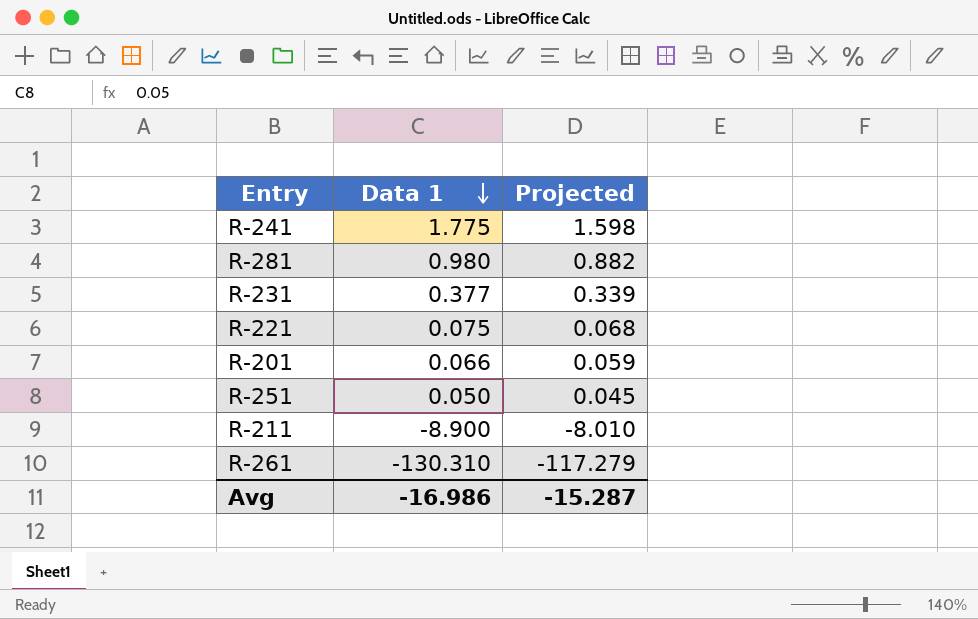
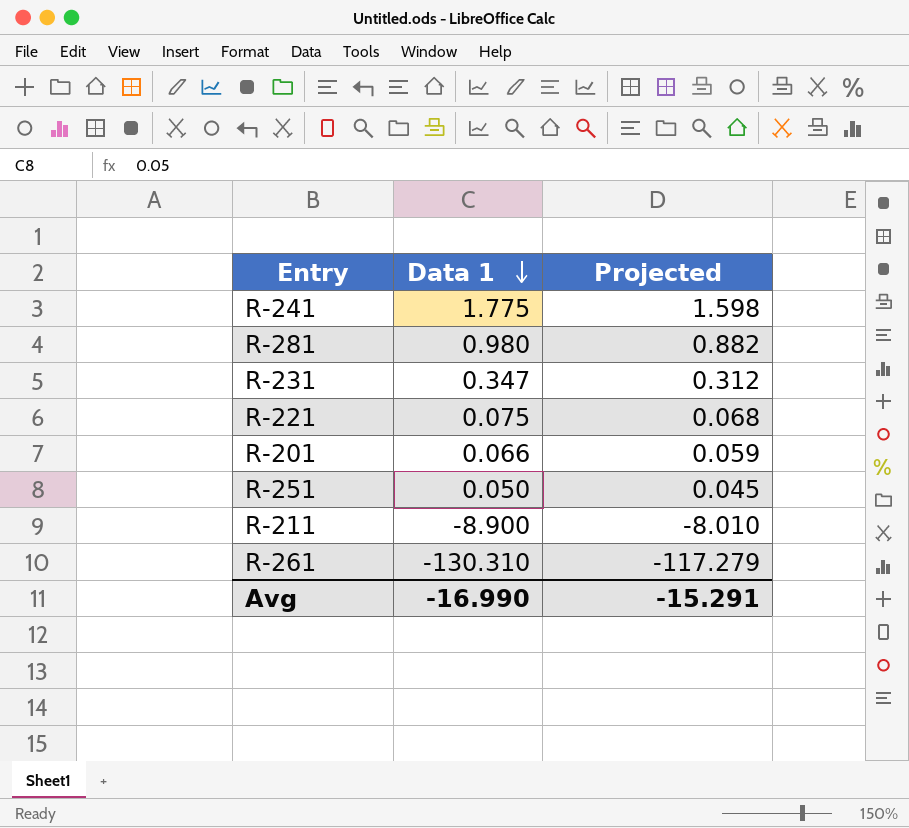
R-231 | Data 1: 0.377 -> 0.347
R-231 | Projected: 0.339 -> 0.312
Avg | Data 1: -16.986 -> -16.990
Avg | Projected: -15.287 -> -15.291

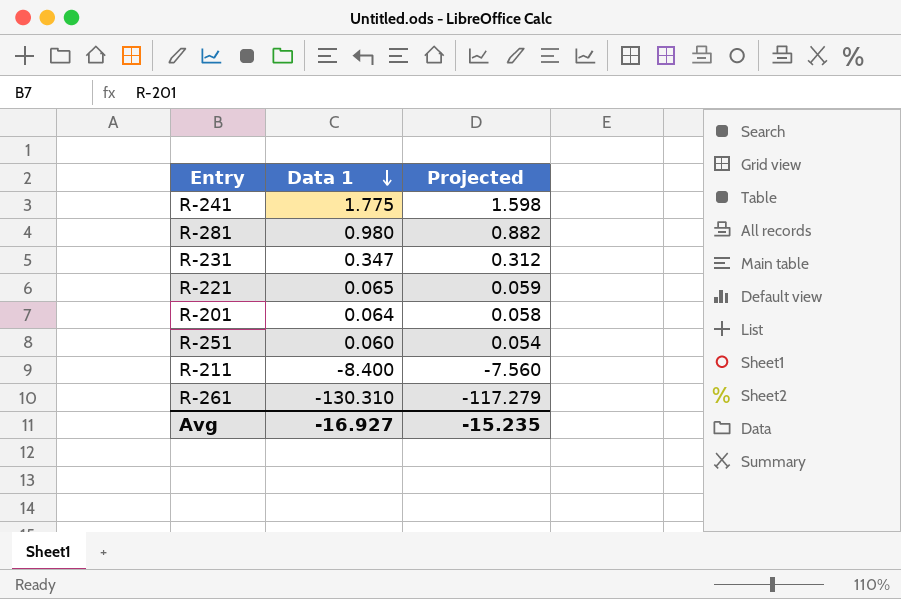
R-221 | Data 1: 0.075 -> 0.065
R-221 | Projected: 0.068 -> 0.059
R-201 | Data 1: 0.066 -> 0.064
R-201 | Projected: 0.059 -> 0.058
R-251 | Data 1: 0.050 -> 0.060
R-251 | Projected: 0.045 -> 0.054
R-211 | Data 1: -8.900 -> -8.400
R-211 | Projected: -8.010 -> -7.560
Avg | Data 1: -16.990 -> -16.927
Avg | Projected: -15.291 -> -15.235

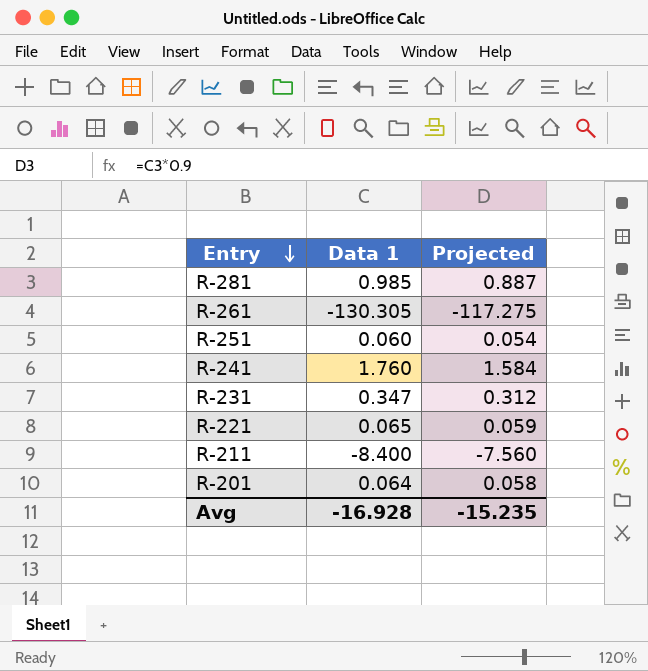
row order: Data 1 descending -> Entry descending
R-281 | Data 1: 0.980 -> 0.985
R-281 | Projected: 0.882 -> 0.887
R-261 | Data 1: -130.310 -> -130.305
R-261 | Projected: -117.279 -> -117.275
R-241 | Data 1: 1.775 -> 1.760
R-241 | Projected: 1.598 -> 1.584
Avg | Data 1: -16.927 -> -16.928

